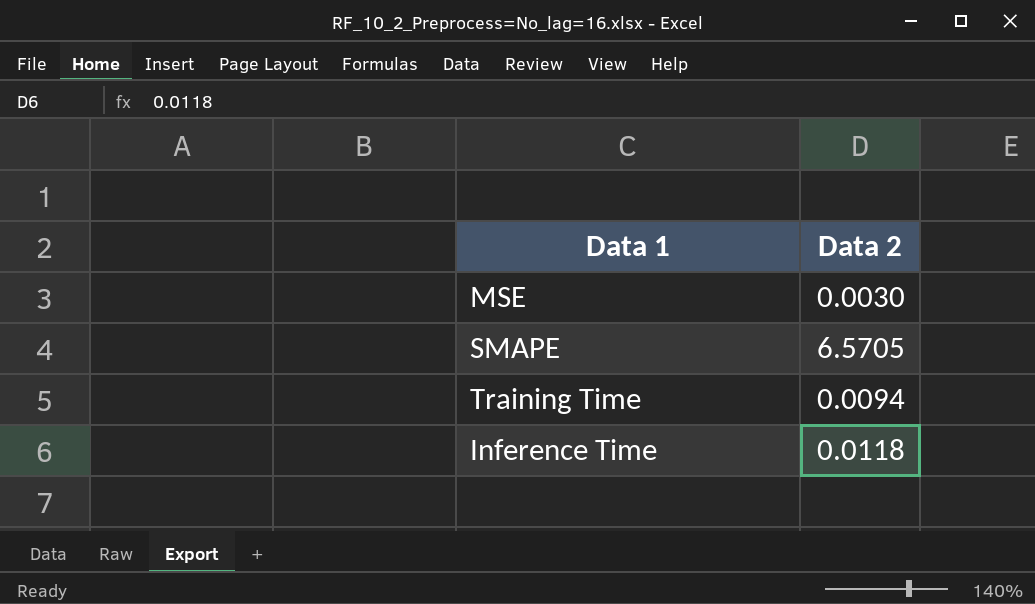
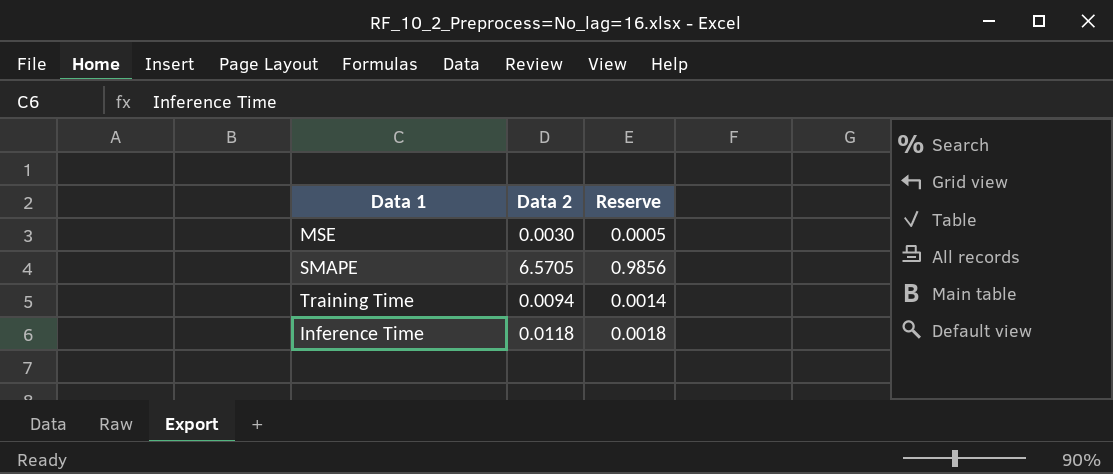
column Reserve | formula: none -> [Data 2] * 0.15

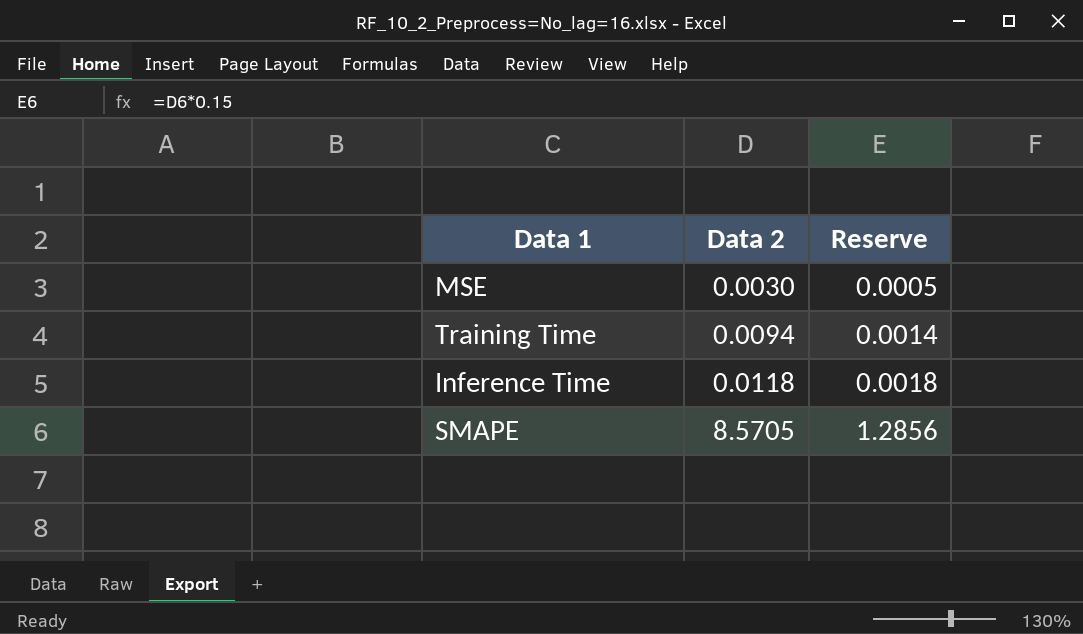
row order: none -> Data 2 ascending
SMAPE | Data 2: 6.5705 -> 8.5705
SMAPE | Reserve: 0.9856 -> 1.2856

